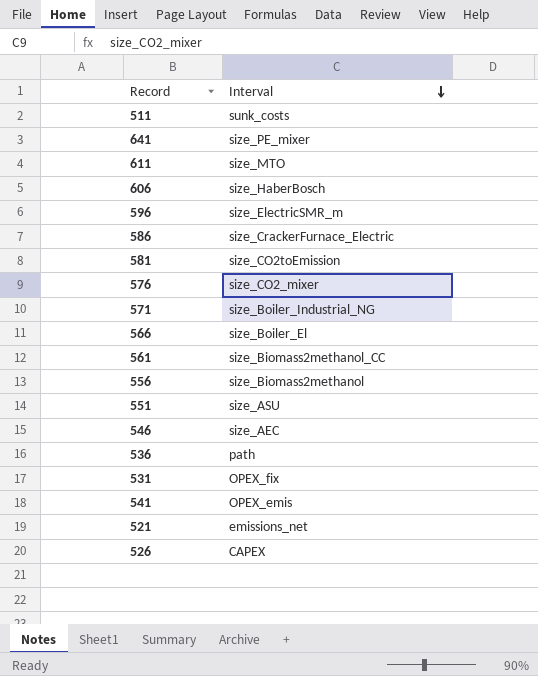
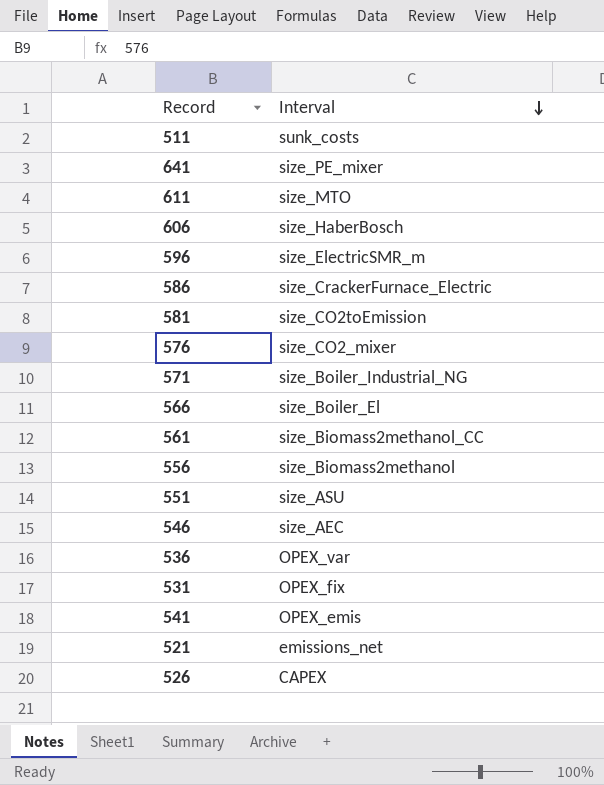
536 | Interval: path -> OPEX_var

